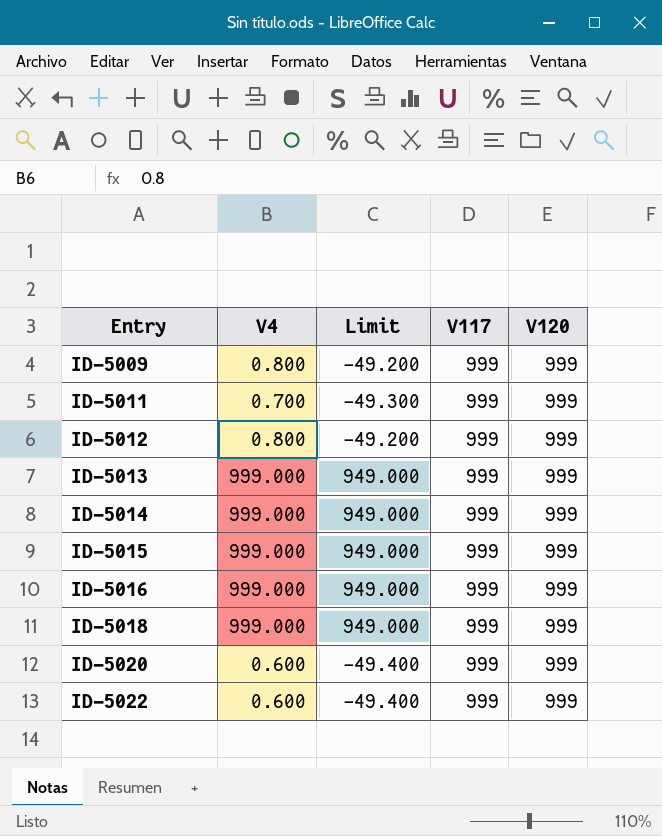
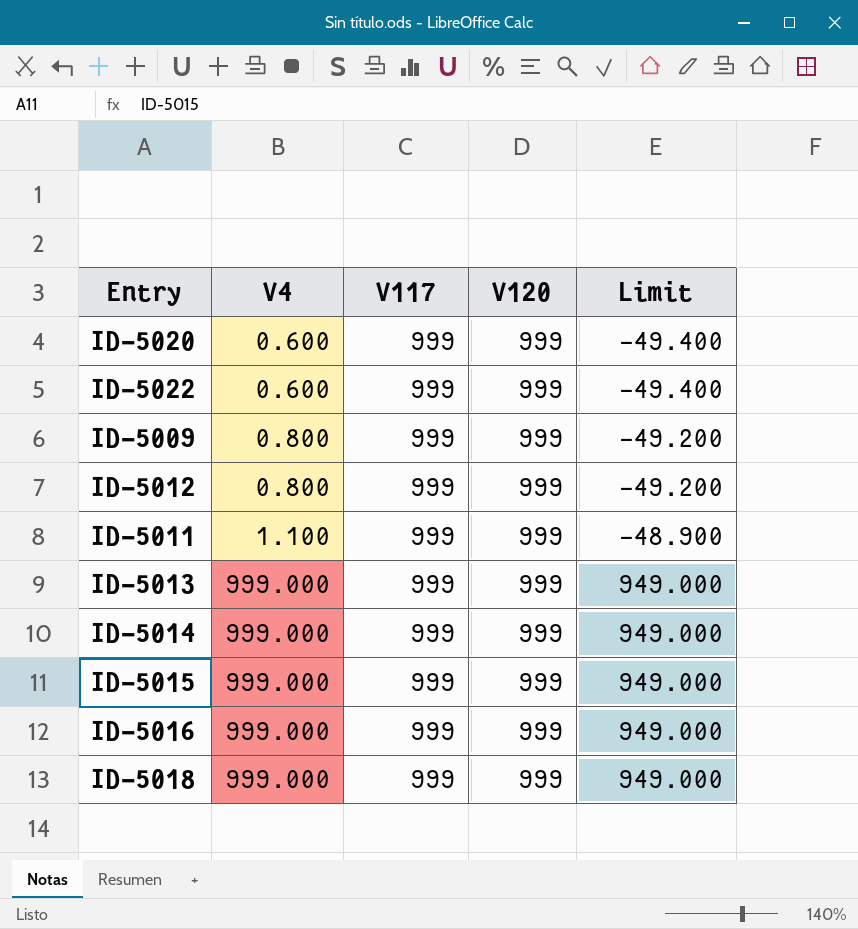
row order: Entry ascending -> V4 ascending
column Limit | position: 3 -> 5
ID-5011 | V4: 0.700 -> 1.100
ID-5011 | Limit: -49.300 -> -48.900

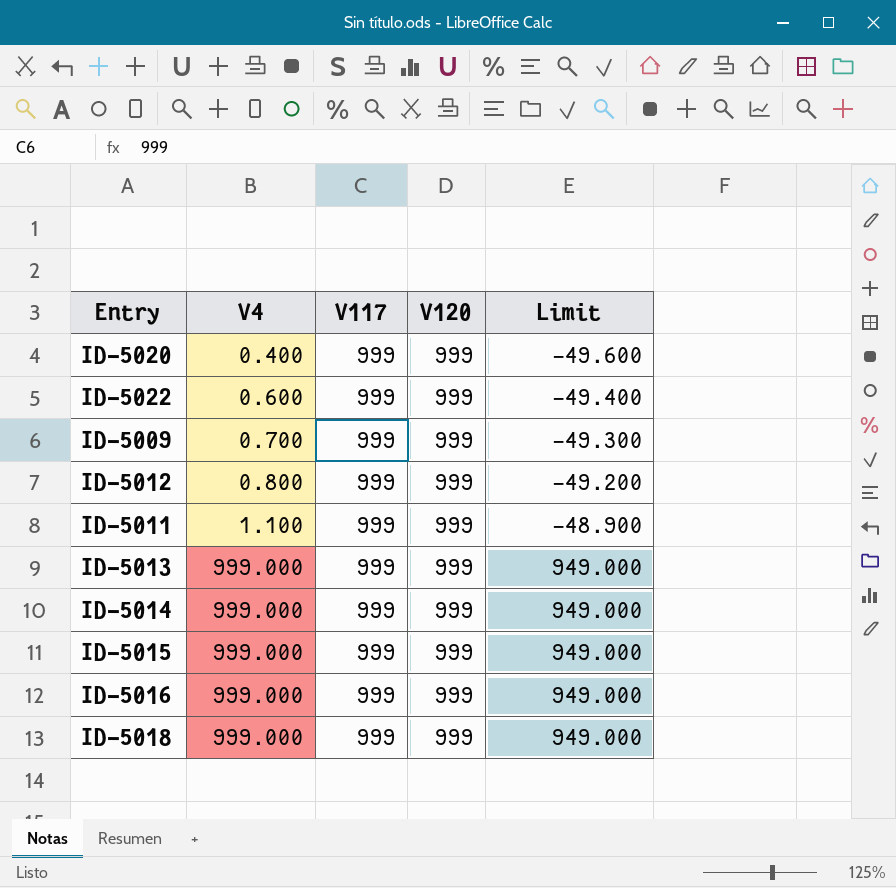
ID-5020 | V4: 0.600 -> 0.400
ID-5020 | Limit: -49.400 -> -49.600
ID-5009 | V4: 0.800 -> 0.700
ID-5009 | Limit: -49.200 -> -49.300

